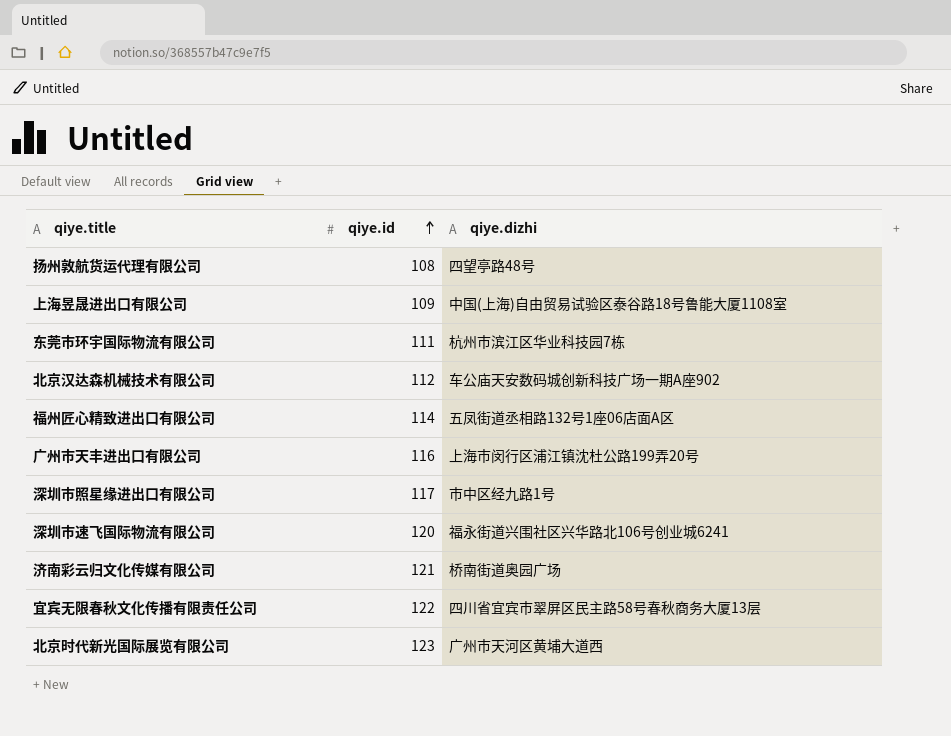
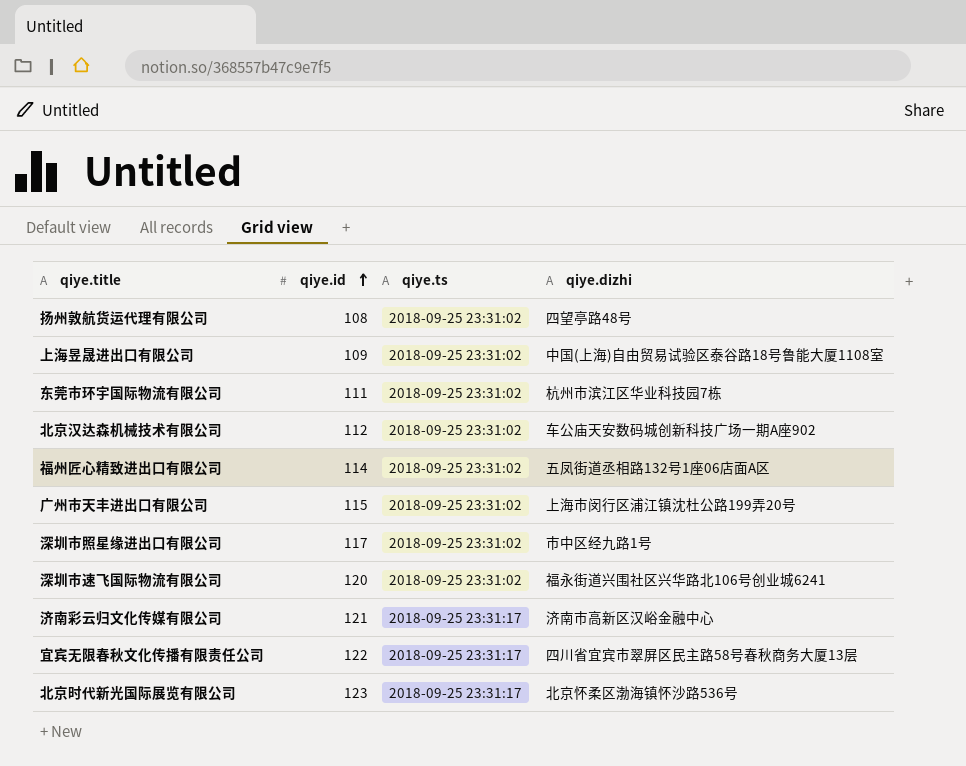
column qiye.ts | position: none -> 3
广州市天丰进出口有限公司 | qiye.id: 116 -> 115
济南彩云归文化传媒有限公司 | qiye.dizhi: 桥南街道奥园广场 -> 济南市高新区汉峪金融中心
北京时代新光国际展览有限公司 | qiye.dizhi: 广州市天河区黄埔大道西 -> 北京怀柔区渤海镇怀沙路536号

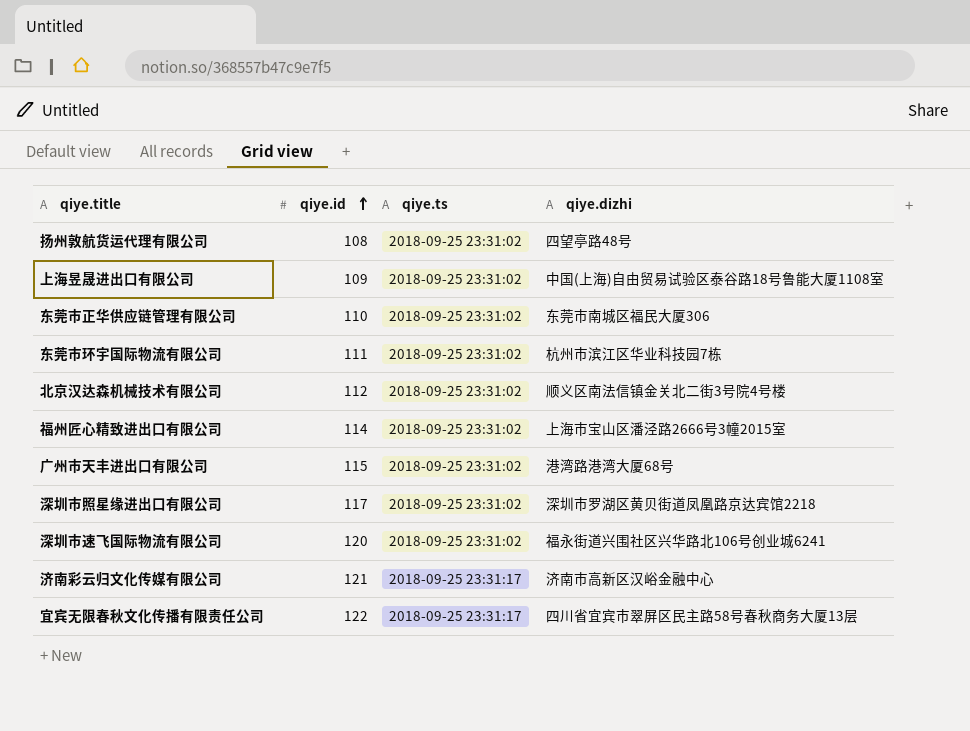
row 北京时代新光国际展览有限公司: 123 | 2018-09-25 23:31:17 | 北京怀柔区渤海镇怀沙路536号 -> none
row 东莞市正华供应链管理有限公司: none -> 110 | 2018-09-25 23:31:02 | 东莞市南城区福民大厦306
北京汉达森机械技术有限公司 | qiye.dizhi: 车公庙天安数码城创新科技广场一期A座902 -> 顺义区南法信镇金关北二街3号院4号楼
福州匠心精致进出口有限公司 | qiye.dizhi: 五凤街道丞相路132号1座06店面A区 -> 上海市宝山区潘泾路2666号3幢2015室
广州市天丰进出口有限公司 | qiye.dizhi: 上海市闵行区浦江镇沈杜公路199弄20号 -> 港湾路港湾大厦68号
深圳市照星缘进出口有限公司 | qiye.dizhi: 市中区经九路1号 -> 深圳市罗湖区黄贝街道凤凰路京达宾馆2218

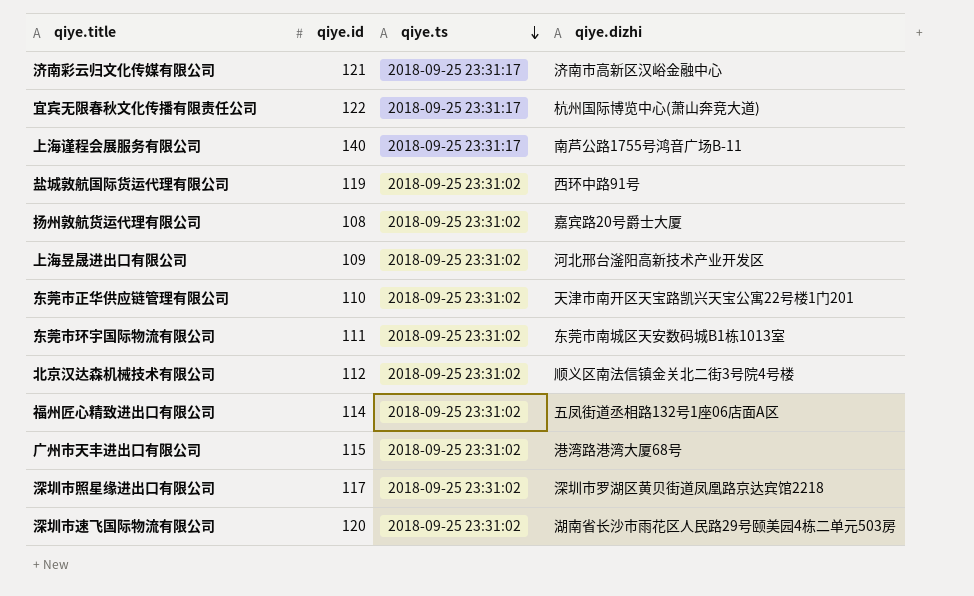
row order: qiye.id ascending -> qiye.ts descending
宜宾无限春秋文化传播有限责任公司 | qiye.dizhi: 四川省宜宾市翠屏区民主路58号春秋商务大厦13层 -> 杭州国际博览中心(萧山奔竞大道)
row 上海谨程会展服务有限公司: none -> 140 | 2018-09-25 23:31:17 | 南芦公路1755号鸿音广场B-11
row 盐城敦航国际货运代理有限公司: none -> 119 | 2018-09-25 23:31:02 | 西环中路91号
扬州敦航货运代理有限公司 | qiye.dizhi: 四望亭路48号 -> 嘉宾路20号爵士大厦
上海昱晟进出口有限公司 | qiye.dizhi: 中国(上海)自由贸易试验区泰谷路18号鲁能大厦1108室 -> 河北邢台滏阳高新技术产业开发区
东莞市正华供应链管理有限公司 | qiye.dizhi: 东莞市南城区福民大厦306 -> 天津市南开区天宝路凯兴天宝公寓22号楼1门201
东莞市环宇国际物流有限公司 | qiye.dizhi: 杭州市滨江区华业科技园7栋 -> 东莞市南城区天安数码城B1栋1013室
福州匠心精致进出口有限公司 | qiye.dizhi: 上海市宝山区潘泾路2666号3幢2015室 -> 五凤街道丞相路132号1座06店面A区
深圳市速飞国际物流有限公司 | qiye.dizhi: 福永街道兴围社区兴华路北106号创业城6241 -> 湖南省长沙市雨花区人民路29号颐美园4栋二单元503房

